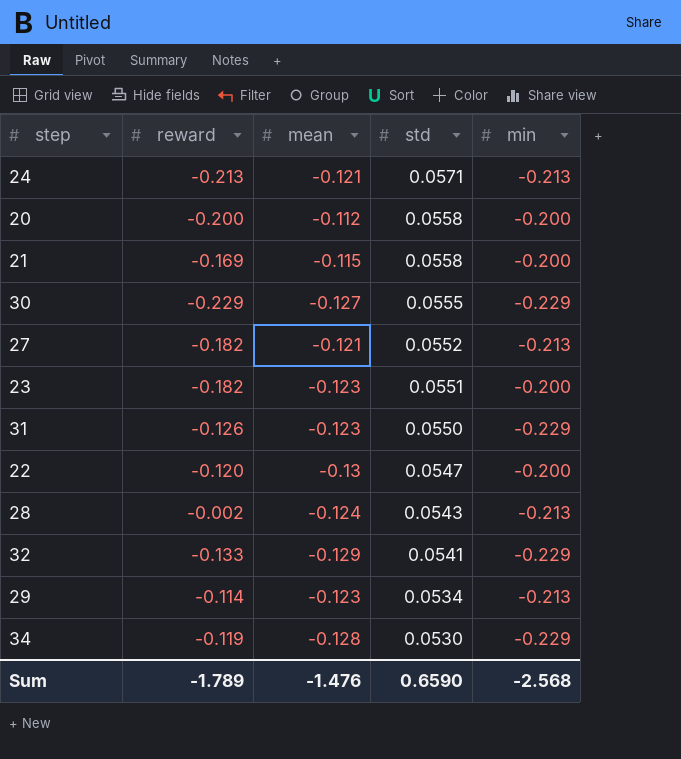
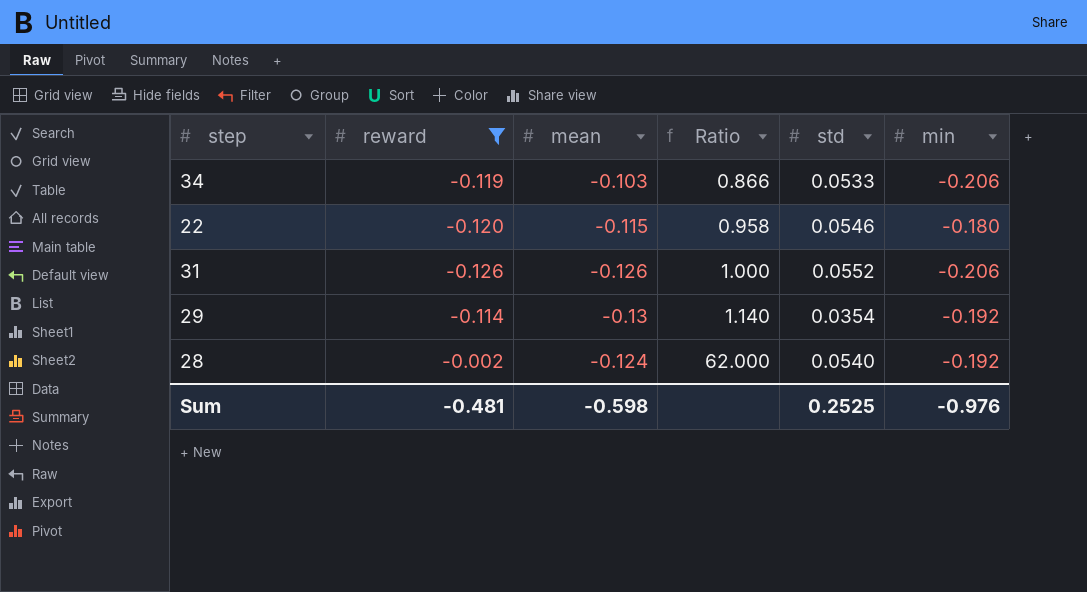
filter: none -> reward >= -0.126
row order: std descending -> Ratio ascending
column Ratio | formula: none -> [mean] / [reward]
34 | mean: -0.128 -> -0.103
34 | std: 0.0530 -> 0.0533
34 | min: -0.229 -> -0.206
22 | mean: -0.13 -> -0.115
22 | std: 0.0547 -> 0.0546
22 | min: -0.200 -> -0.180
31 | mean: -0.123 -> -0.126
31 | std: 0.0550 -> 0.0552
31 | min: -0.229 -> -0.206
29 | mean: -0.123 -> -0.13
29 | std: 0.0534 -> 0.0354
29 | min: -0.213 -> -0.192
28 | std: 0.0543 -> 0.0540
28 | min: -0.213 -> -0.192
Sum | reward: -1.789 -> -0.481
Sum | mean: -1.476 -> -0.598
Sum | std: 0.6590 -> 0.2525
Sum | min: -2.568 -> -0.976

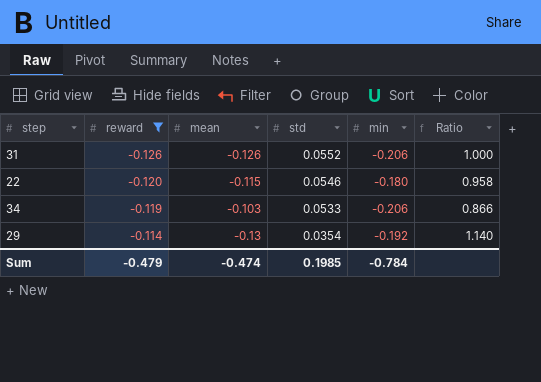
row order: Ratio ascending -> reward ascending
column Ratio | position: 4 -> 6
row 28: -0.002 | -0.124 | 62.000 | 0.0540 | -0.192 -> none
Sum | reward: -0.481 -> -0.479
Sum | mean: -0.598 -> -0.474
Sum | std: 0.2525 -> 0.1985
Sum | min: -0.976 -> -0.784

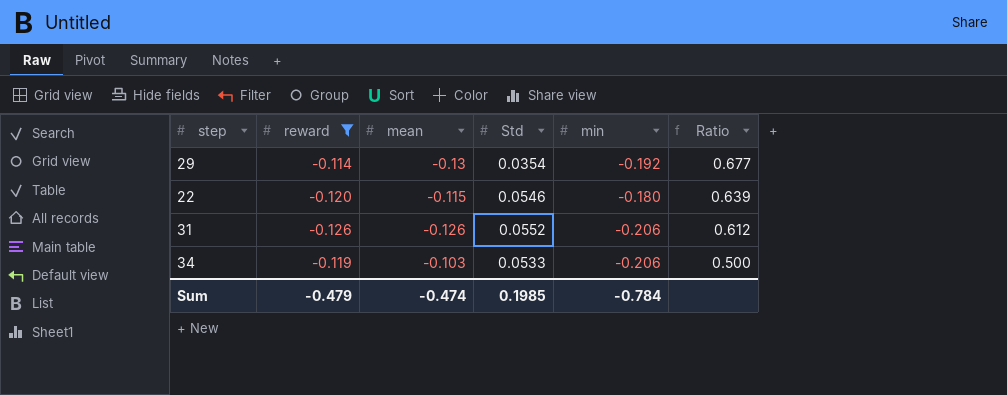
row order: reward ascending -> Ratio descending
column name: std -> Std
column Ratio | formula: [mean] / [reward] -> [mean] / [min]

